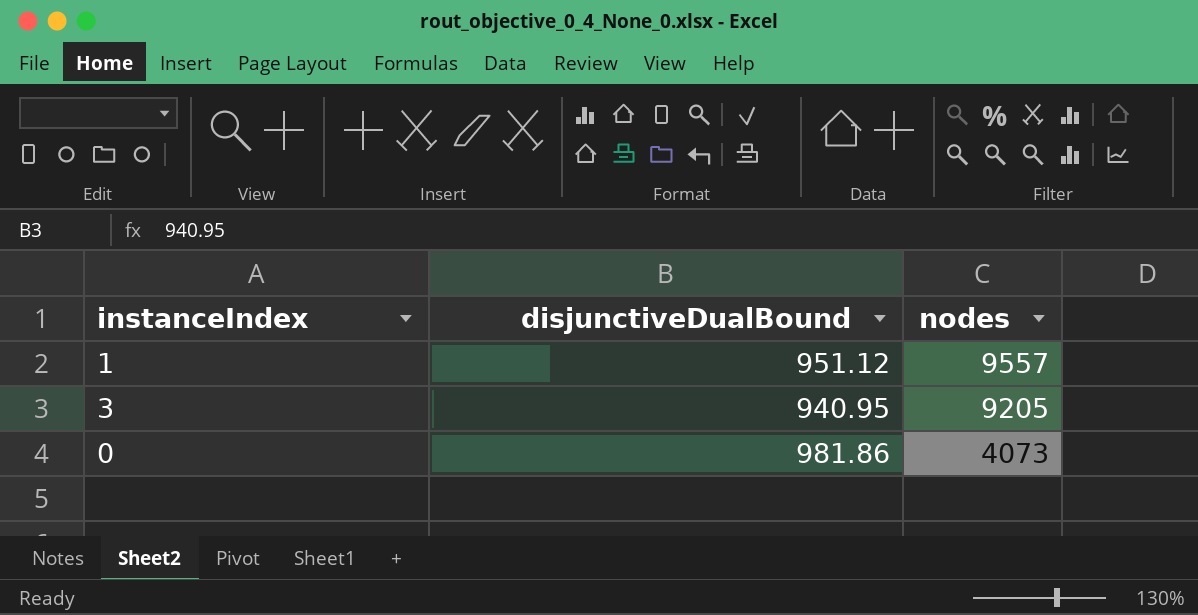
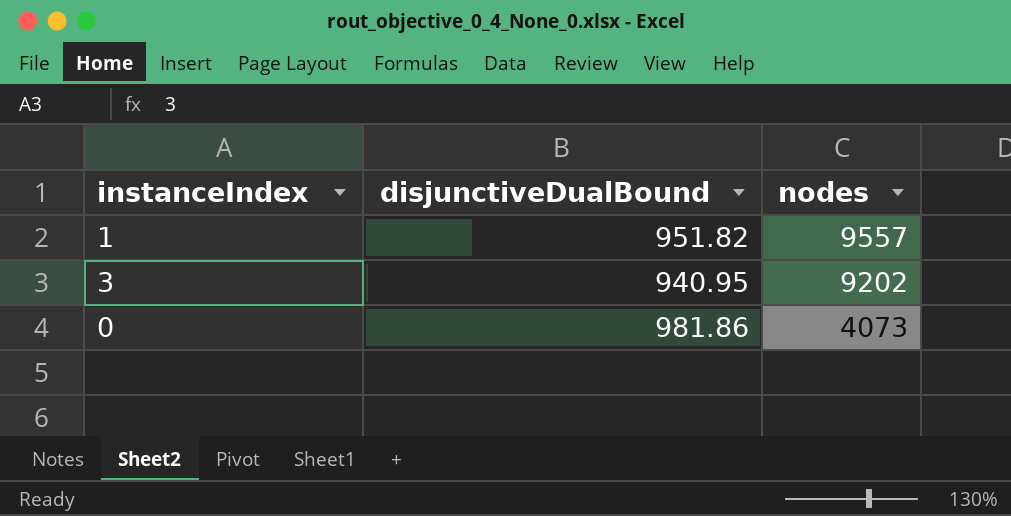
1 | disjunctiveDualBound: 951.12 -> 951.82
3 | nodes: 9205 -> 9202

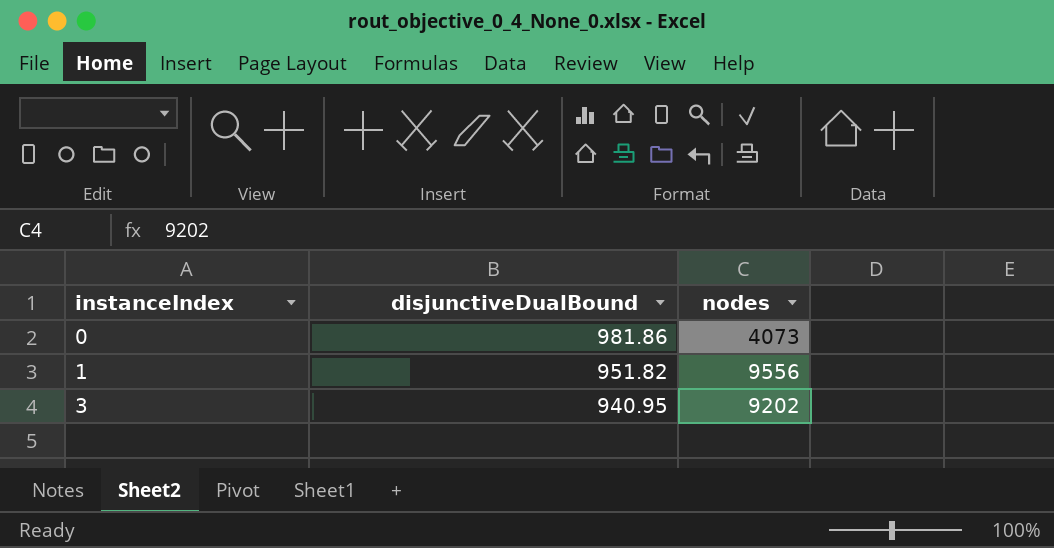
row order: nodes descending -> instanceIndex ascending
1 | nodes: 9557 -> 9556

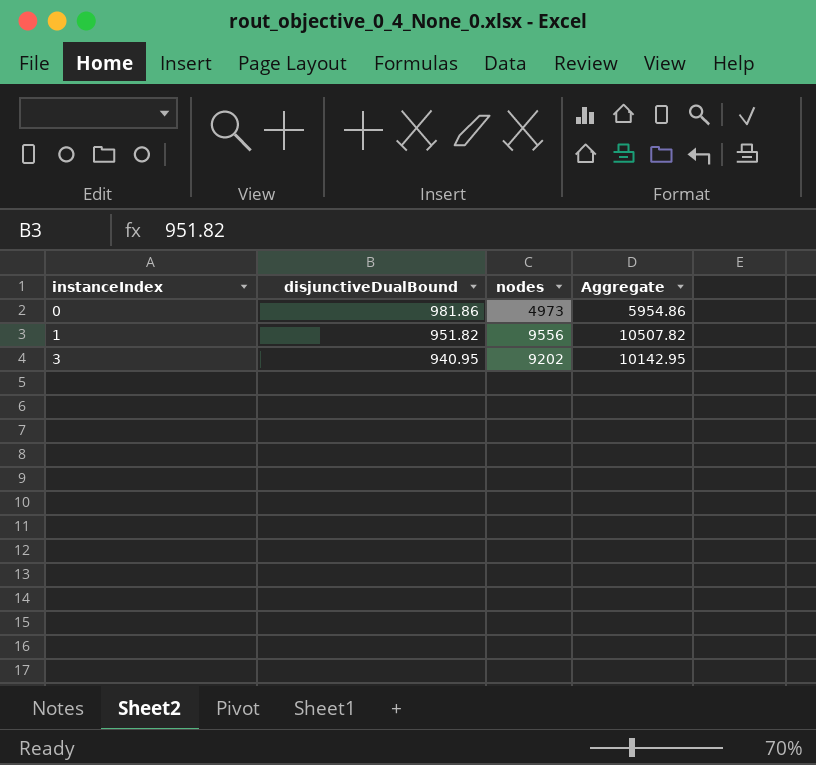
column Aggregate | formula: none -> [disjunctiveDualBound] + [nodes]
0 | nodes: 4073 -> 4973

